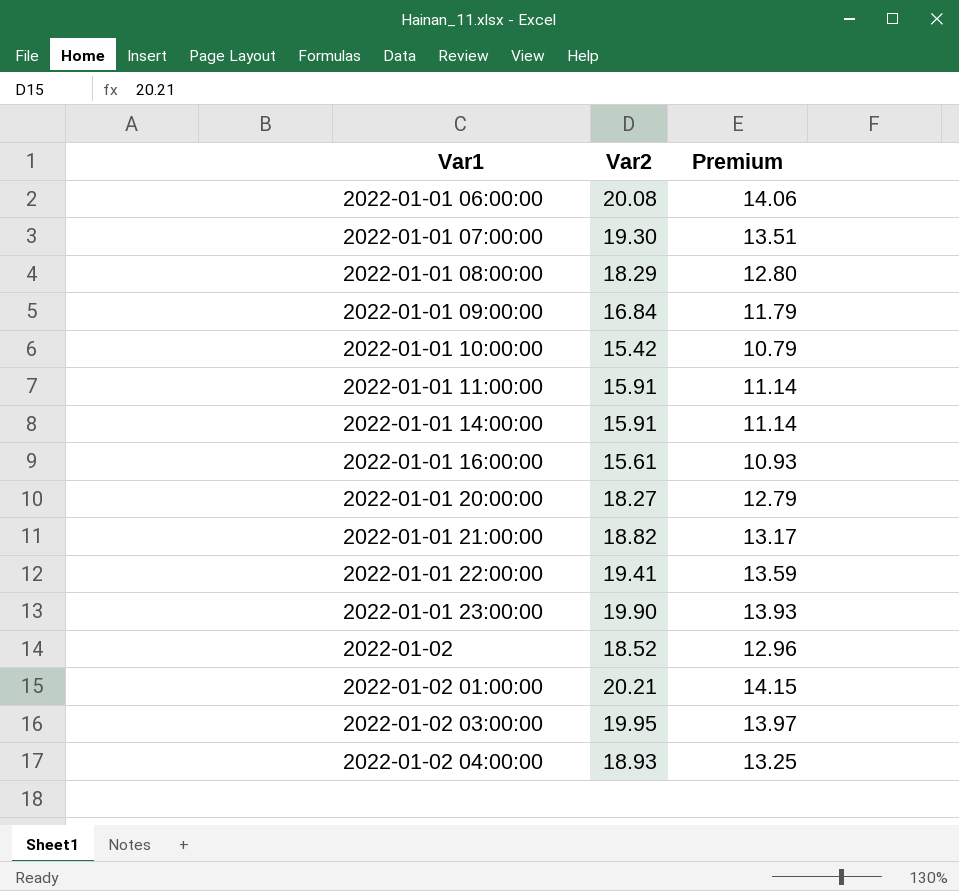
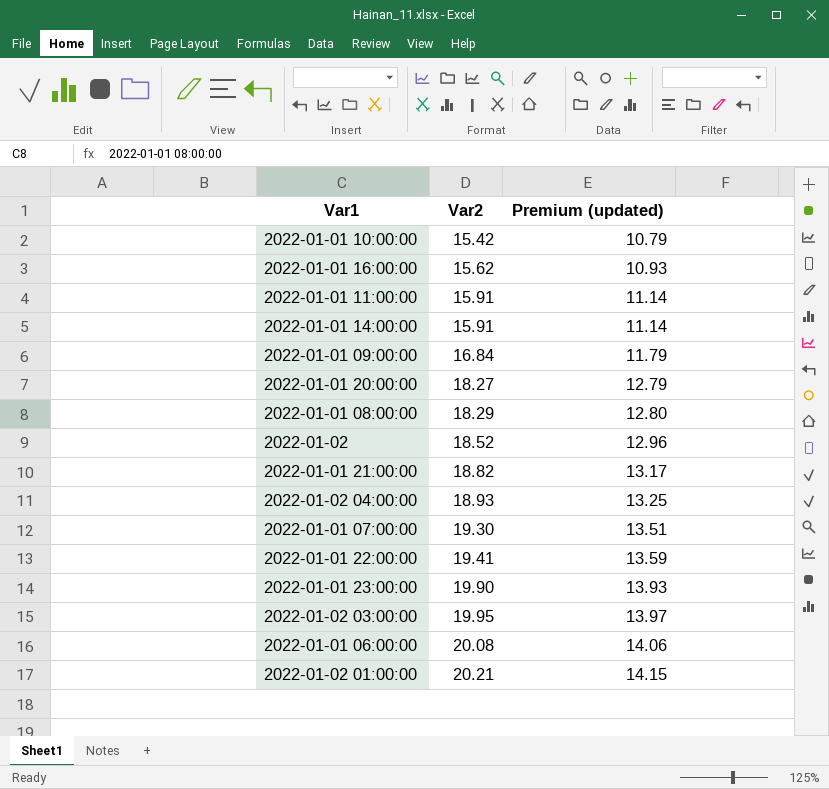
row order: Var1 ascending -> Var2 ascending
column name: Premium -> Premium (updated)
2022-01-01 16:00:00 | Var2: 15.61 -> 15.62

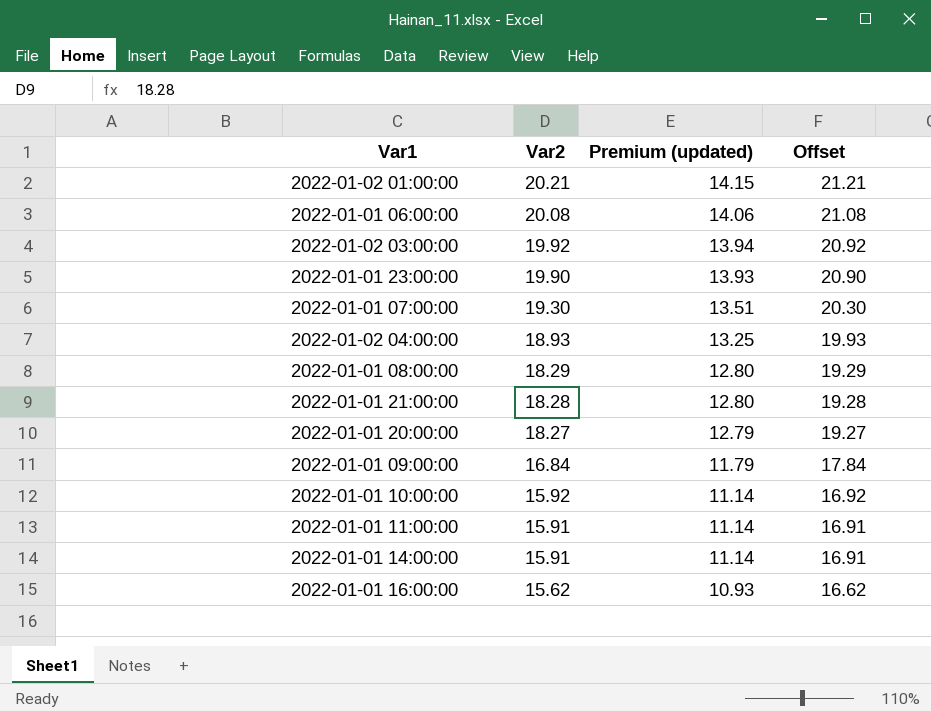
row order: Var2 ascending -> Var2 descending
column Offset | formula: none -> [Var2] + 1
row 2022-01-02: 18.52 | 12.96 -> none
row 2022-01-01 22:00:00: 19.41 | 13.59 -> none
2022-01-02 03:00:00 | Var2: 19.95 -> 19.92
2022-01-02 03:00:00 | Premium (updated): 13.97 -> 13.94
2022-01-01 21:00:00 | Var2: 18.82 -> 18.28
2022-01-01 21:00:00 | Premium (updated): 13.17 -> 12.80
2022-01-01 10:00:00 | Var2: 15.42 -> 15.92
2022-01-01 10:00:00 | Premium (updated): 10.79 -> 11.14

